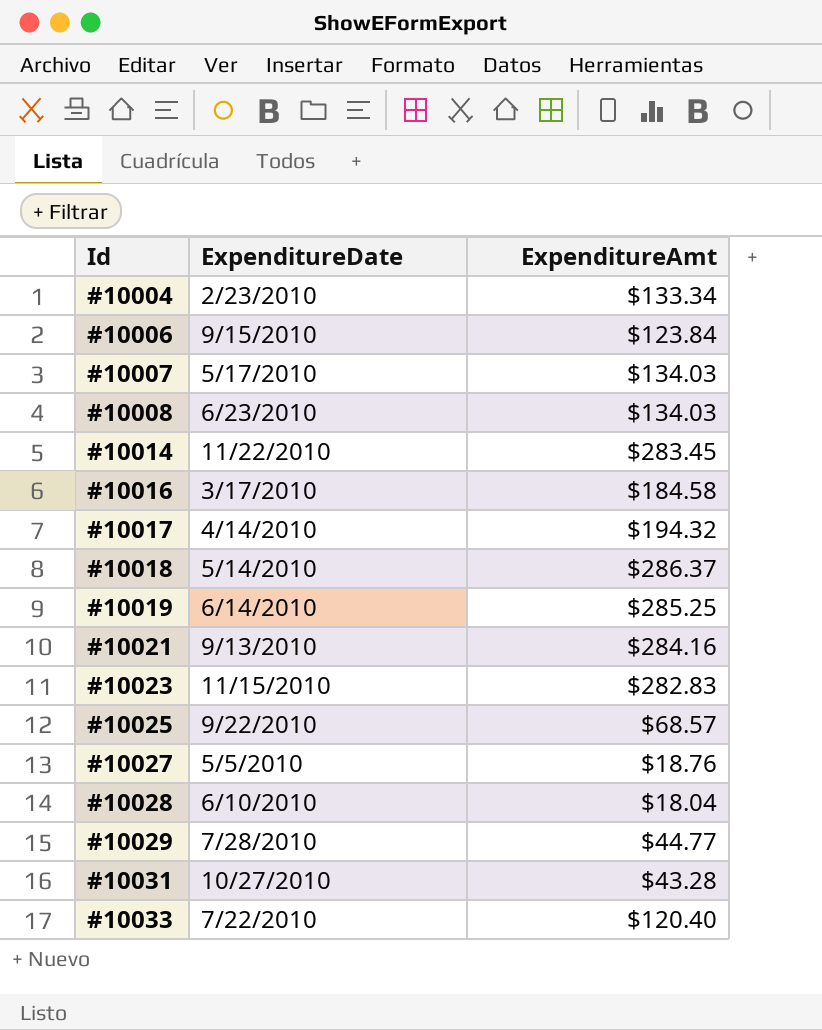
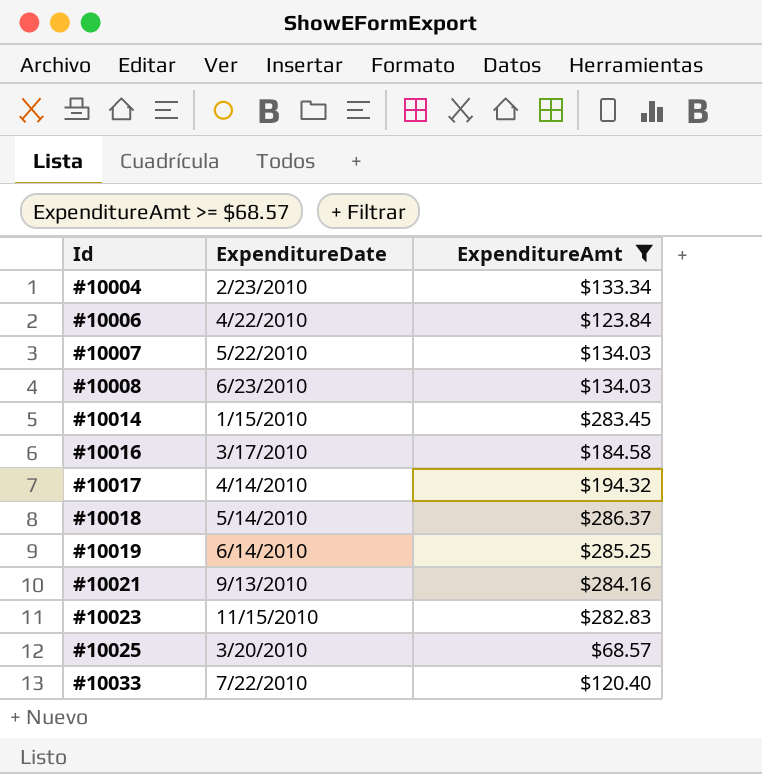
filter: none -> ExpenditureAmt >= $68.57
#10006 | ExpenditureDate: 9/15/2010 -> 4/22/2010
#10007 | ExpenditureDate: 5/17/2010 -> 5/22/2010
#10014 | ExpenditureDate: 11/22/2010 -> 1/15/2010
#10025 | ExpenditureDate: 9/22/2010 -> 3/20/2010

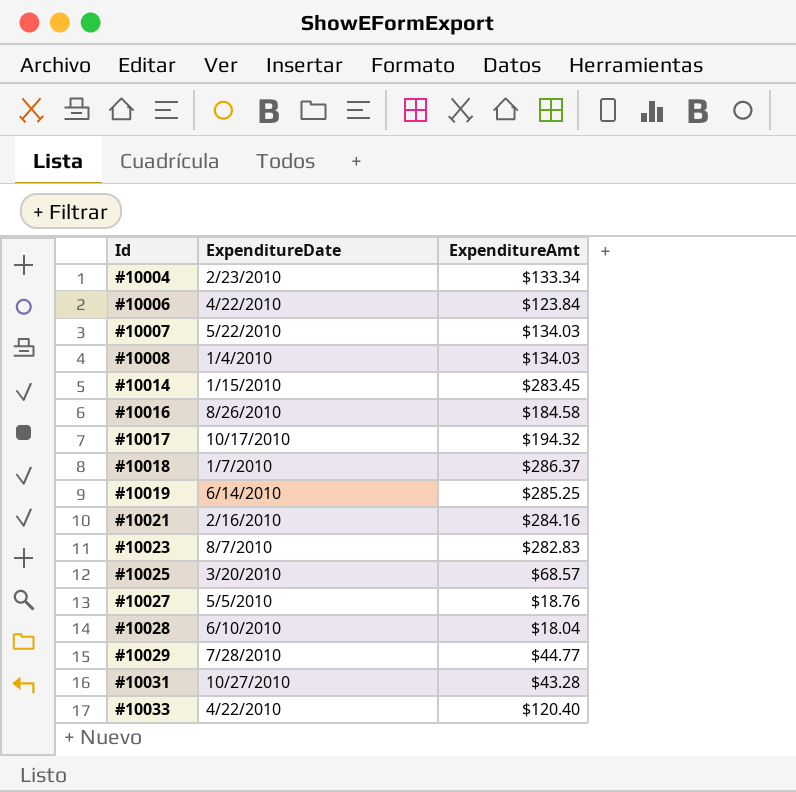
filter: ExpenditureAmt >= $68.57 -> none
#10008 | ExpenditureDate: 6/23/2010 -> 1/4/2010
#10016 | ExpenditureDate: 3/17/2010 -> 8/26/2010
#10017 | ExpenditureDate: 4/14/2010 -> 10/17/2010
#10018 | ExpenditureDate: 5/14/2010 -> 1/7/2010
#10021 | ExpenditureDate: 9/13/2010 -> 2/16/2010
#10023 | ExpenditureDate: 11/15/2010 -> 8/7/2010
#10033 | ExpenditureDate: 7/22/2010 -> 4/22/2010

